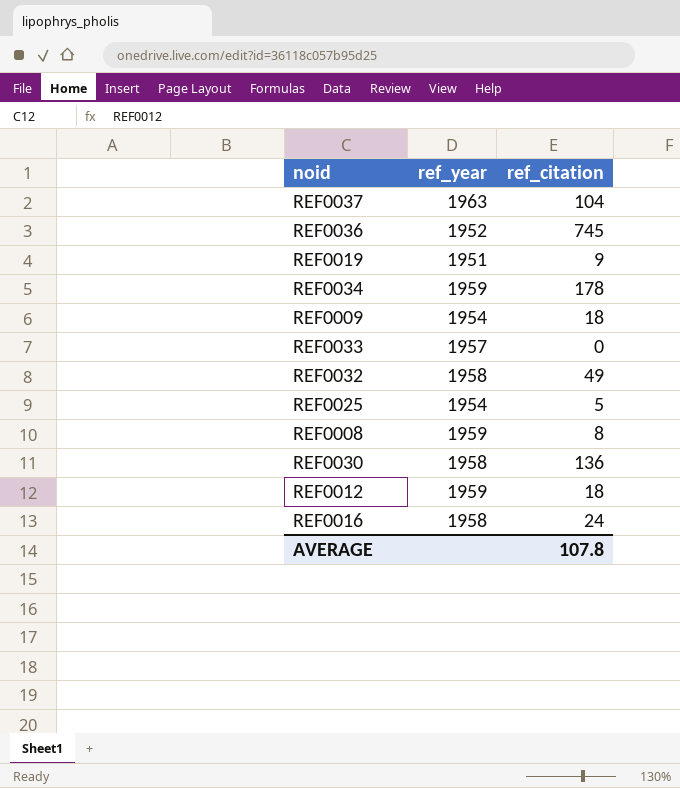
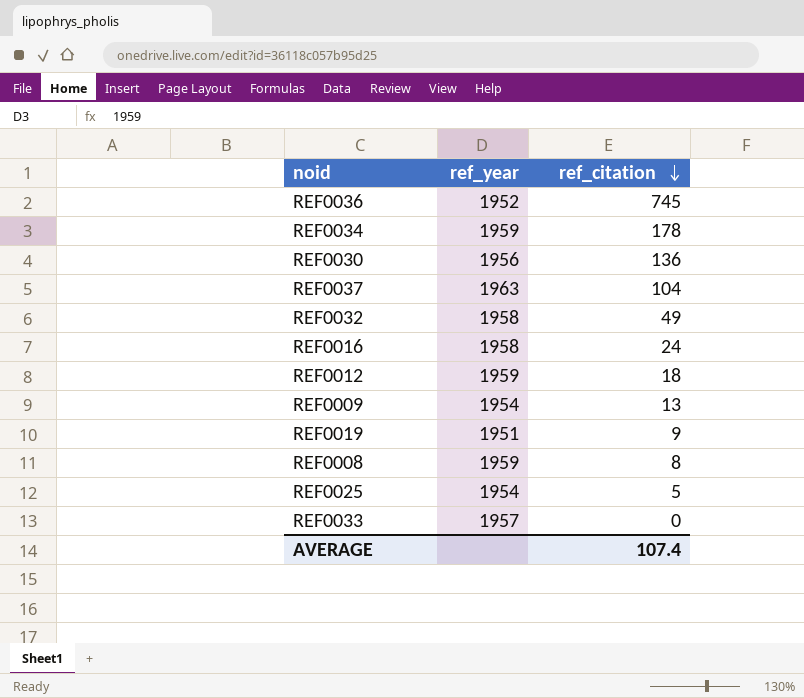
row order: none -> ref_citation descending
REF0030 | ref_year: 1958 -> 1956
REF0009 | ref_citation: 18 -> 13
AVERAGE | ref_citation: 107.8 -> 107.4

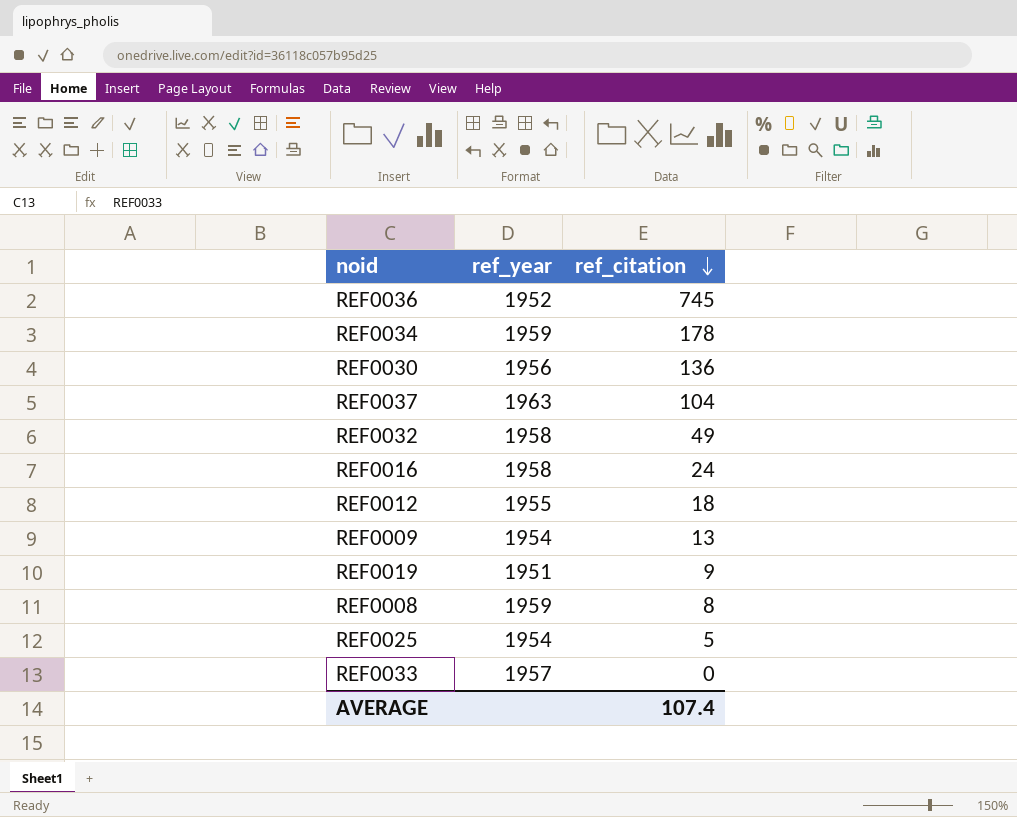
REF0012 | ref_year: 1959 -> 1955

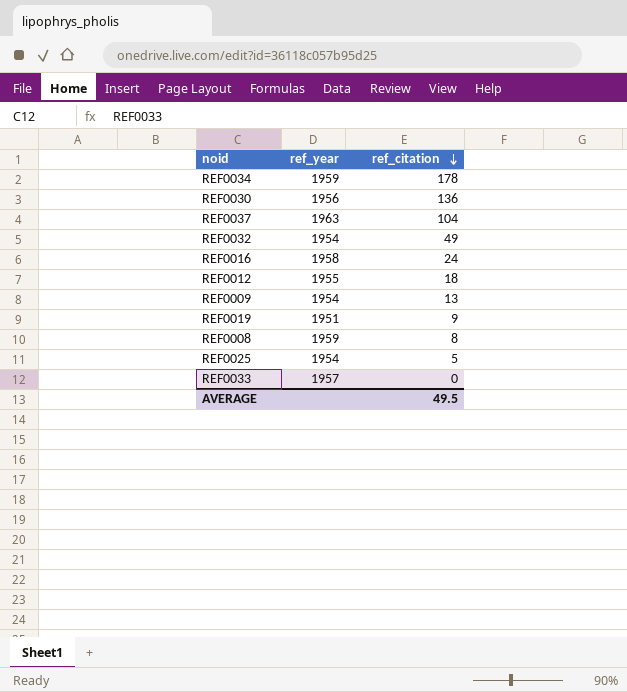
row REF0036: 1952 | 745 -> none
REF0032 | ref_year: 1958 -> 1954
AVERAGE | ref_citation: 107.4 -> 49.5

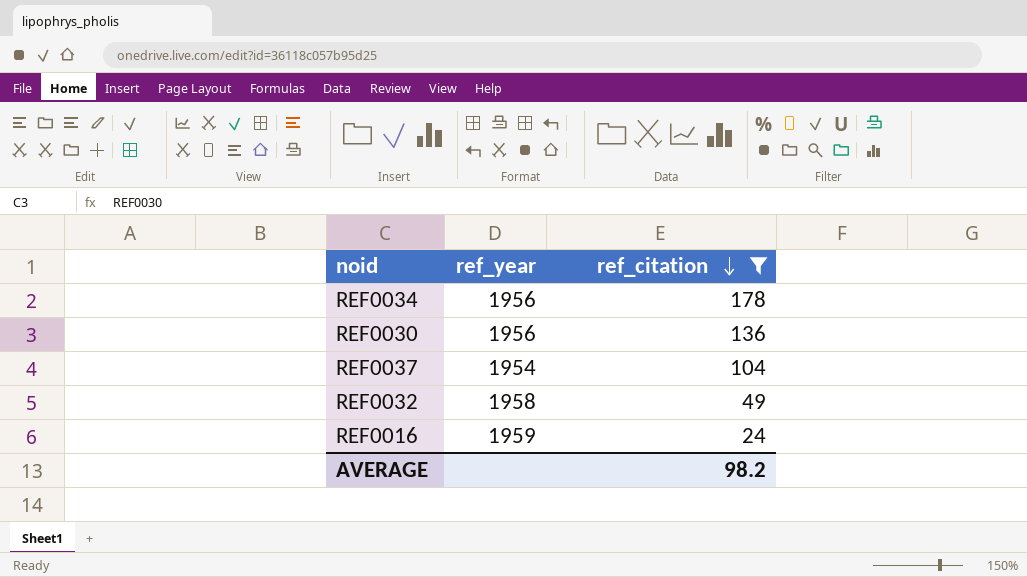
filter: none -> ref_citation >= 24
REF0034 | ref_year: 1959 -> 1956
REF0037 | ref_year: 1963 -> 1954
REF0032 | ref_year: 1954 -> 1958
REF0016 | ref_year: 1958 -> 1959
AVERAGE | ref_citation: 49.5 -> 98.2

